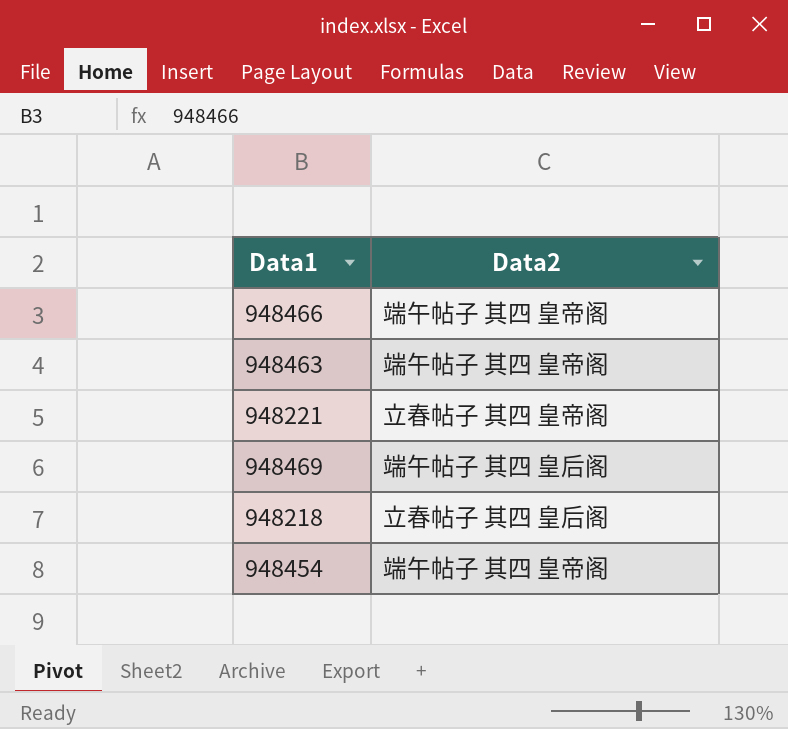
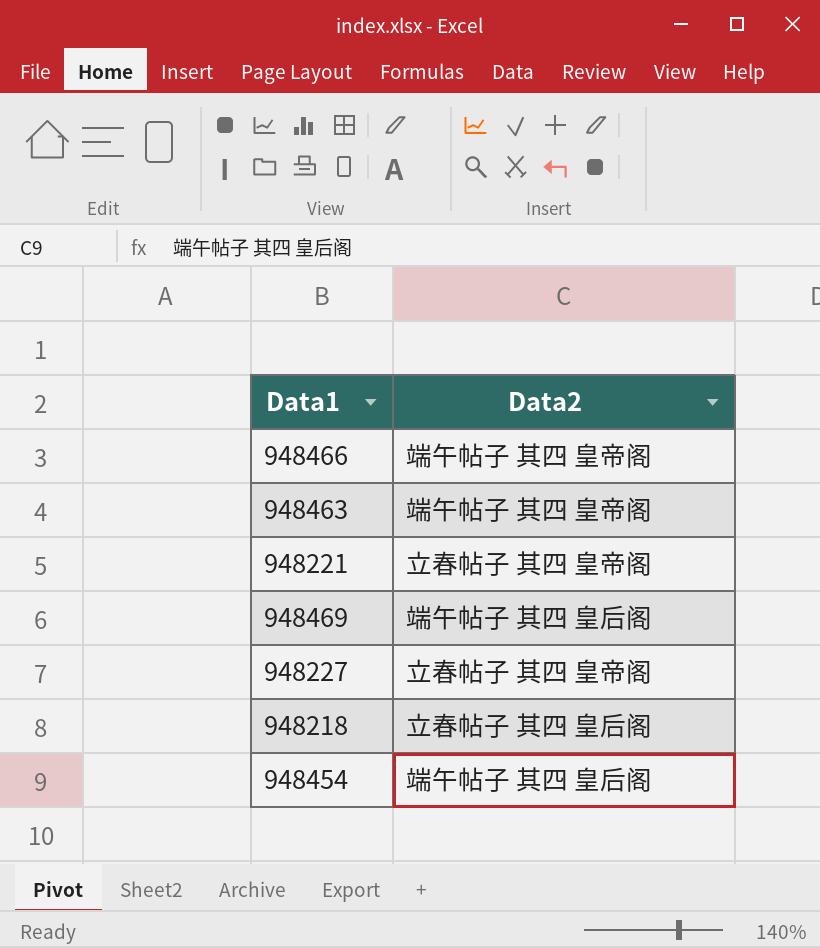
row 948227: none -> 立春帖子 其四 皇帝阁
948454 | Data2: 端午帖子 其四 皇帝阁 -> 端午帖子 其四 皇后阁

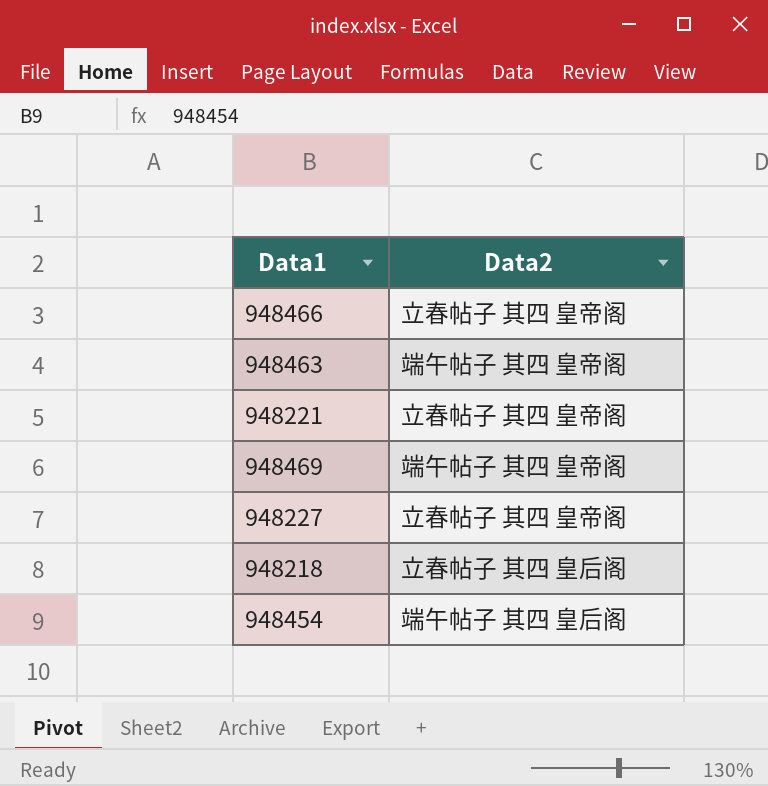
948466 | Data2: 端午帖子 其四 皇帝阁 -> 立春帖子 其四 皇帝阁
948469 | Data2: 端午帖子 其四 皇后阁 -> 端午帖子 其四 皇帝阁

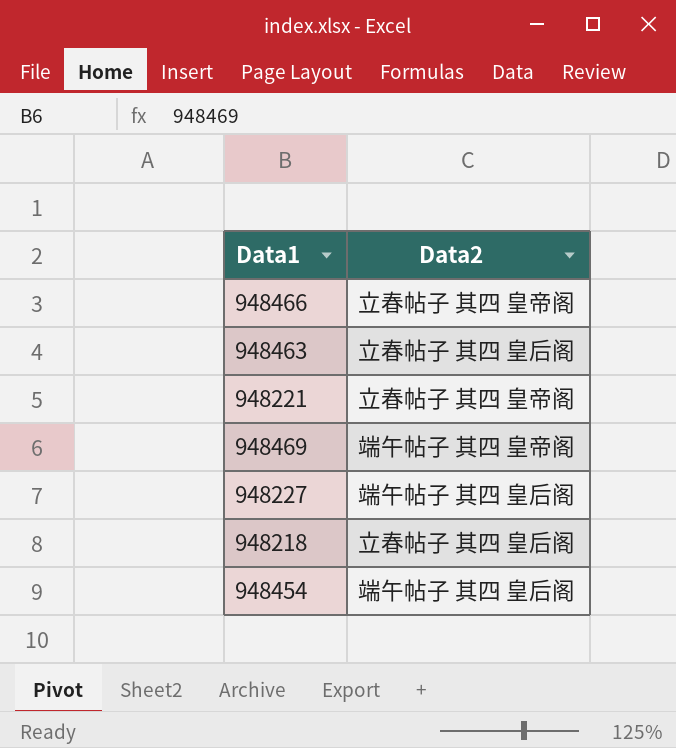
948463 | Data2: 端午帖子 其四 皇帝阁 -> 立春帖子 其四 皇后阁
948227 | Data2: 立春帖子 其四 皇帝阁 -> 端午帖子 其四 皇后阁

